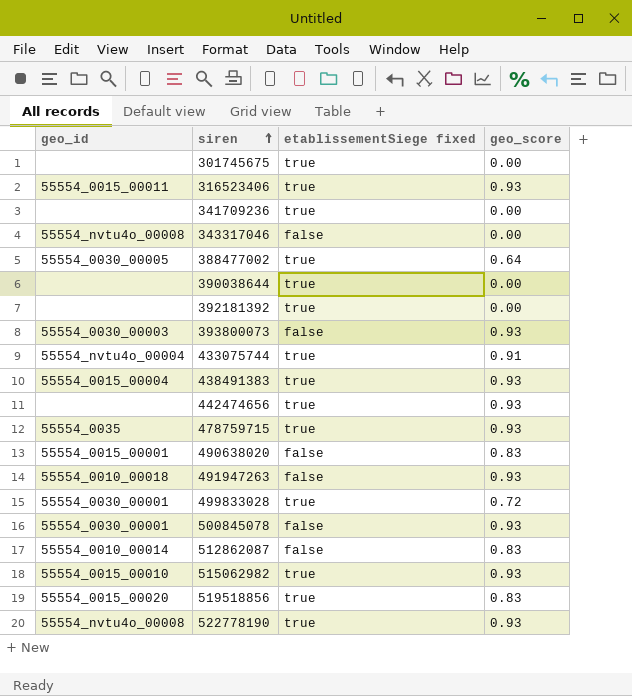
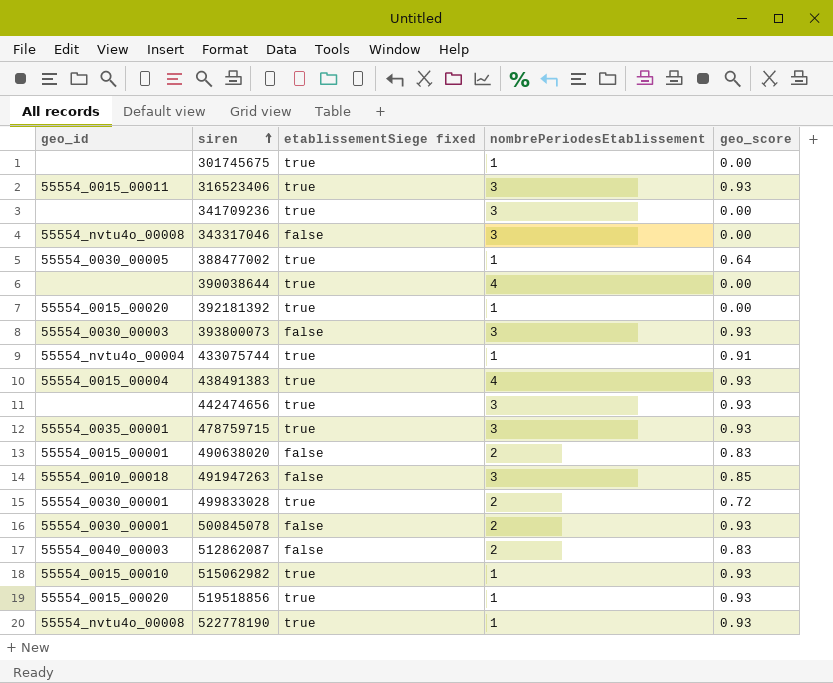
column nombrePeriodesEtablissement | position: none -> 4
392181392 | geo_id: none -> 55554_0015_00020
478759715 | geo_id: 55554_0035 -> 55554_0035_00001
491947263 | geo_score: 0.93 -> 0.85
512862087 | geo_id: 55554_0010_00014 -> 55554_0040_00003
519518856 | geo_score: 0.83 -> 0.93

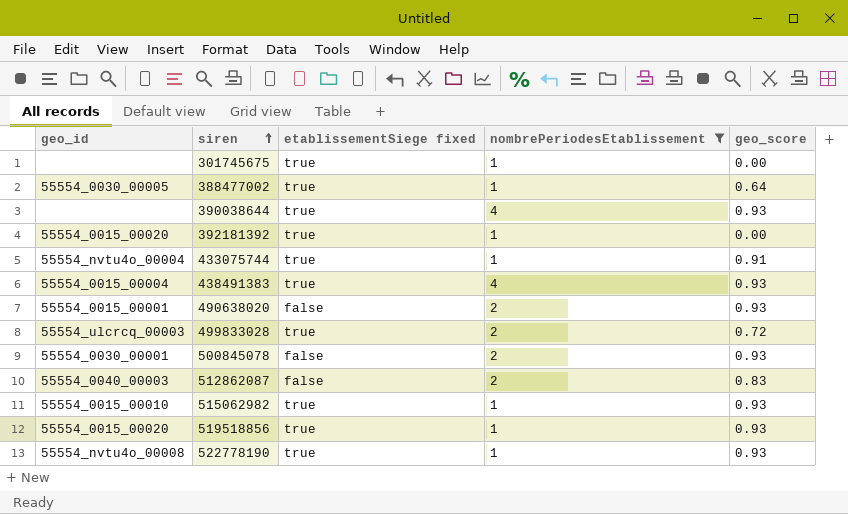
filter: none -> nombrePeriodesEtablissement != 3
390038644 | geo_score: 0.00 -> 0.93
490638020 | geo_score: 0.83 -> 0.93
499833028 | geo_id: 55554_0030_00001 -> 55554_ulcrcq_00003

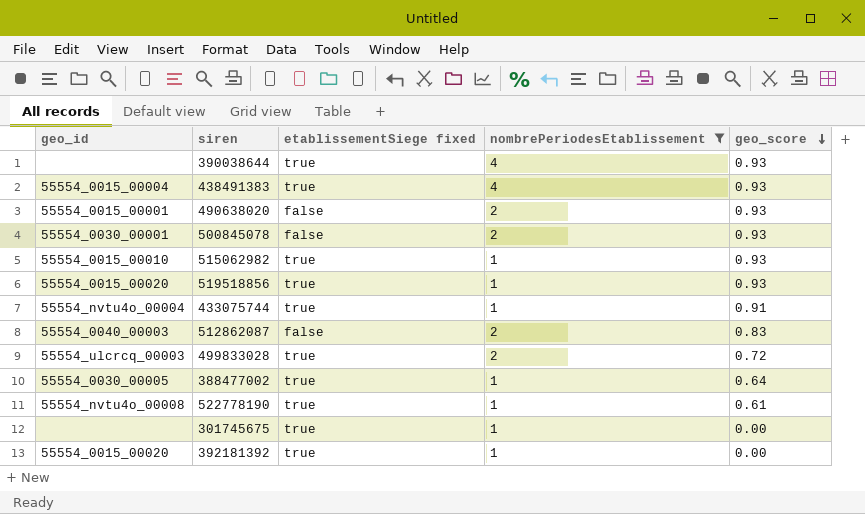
row order: siren ascending -> geo_score descending
522778190 | geo_score: 0.93 -> 0.61

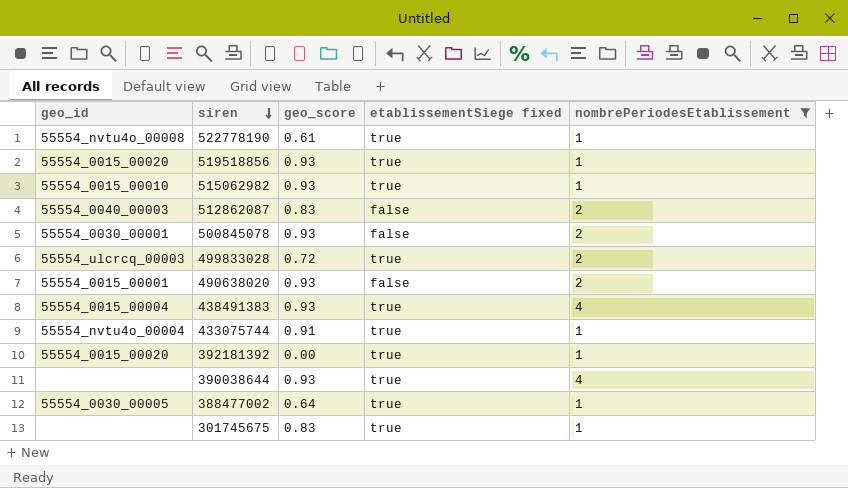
row order: geo_score descending -> siren descending
column geo_score | position: 5 -> 3
301745675 | geo_score: 0.00 -> 0.83

